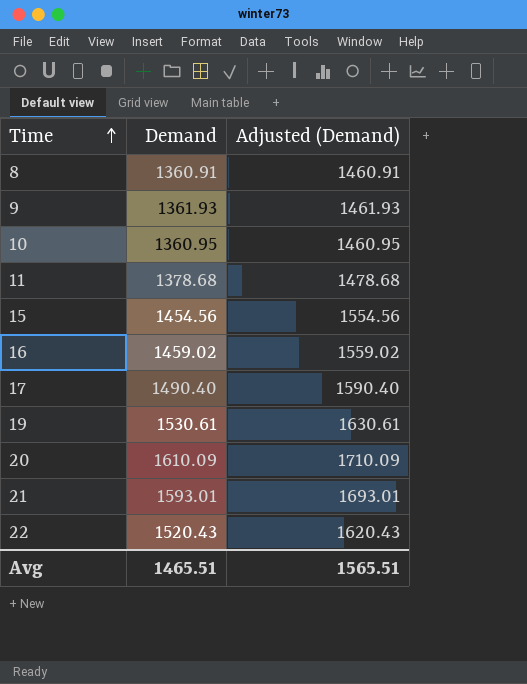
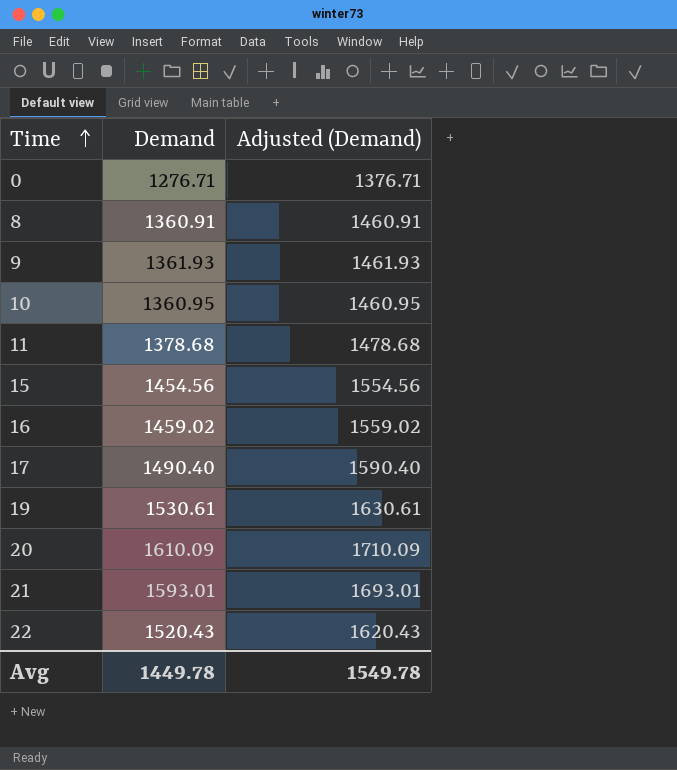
row 0: none -> 1276.71 | 1376.71
Avg | Demand: 1465.51 -> 1449.78
Avg | Adjusted (Demand): 1565.51 -> 1549.78

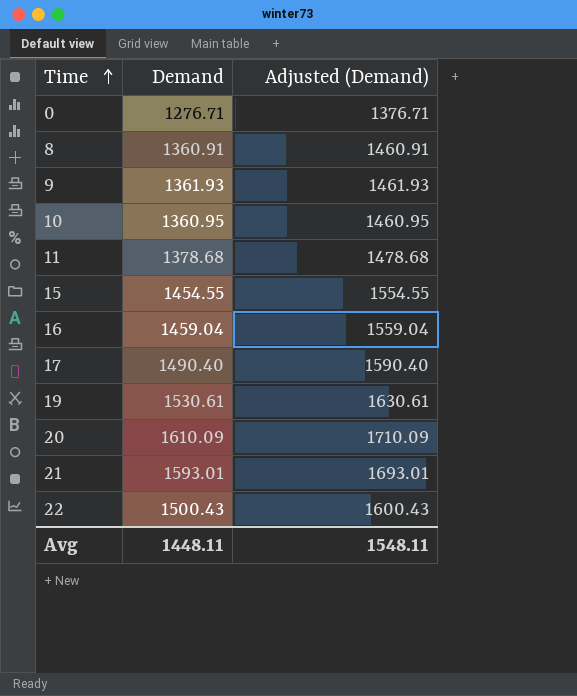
15 | Demand: 1454.56 -> 1454.55
15 | Adjusted (Demand): 1554.56 -> 1554.55
16 | Demand: 1459.02 -> 1459.04
16 | Adjusted (Demand): 1559.02 -> 1559.04
22 | Demand: 1520.43 -> 1500.43
22 | Adjusted (Demand): 1620.43 -> 1600.43
Avg | Demand: 1449.78 -> 1448.11
Avg | Adjusted (Demand): 1549.78 -> 1548.11

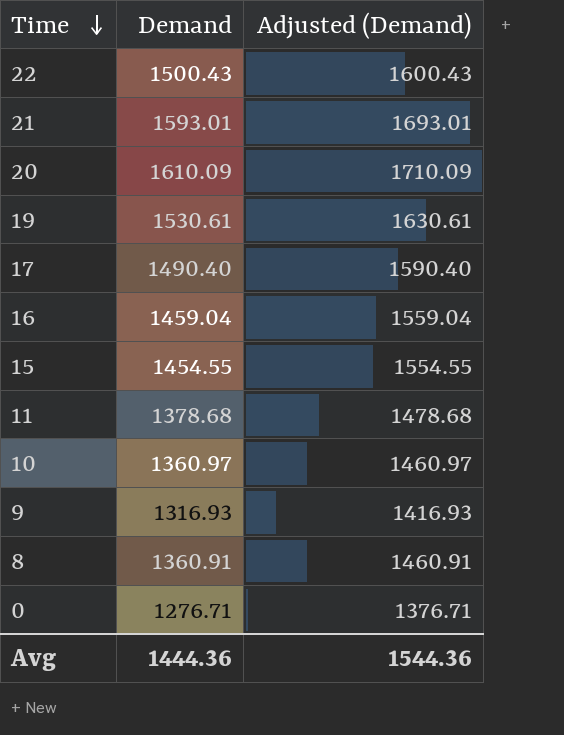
row order: Time ascending -> Time descending
10 | Demand: 1360.95 -> 1360.97
10 | Adjusted (Demand): 1460.95 -> 1460.97
9 | Demand: 1361.93 -> 1316.93
9 | Adjusted (Demand): 1461.93 -> 1416.93
Avg | Demand: 1448.11 -> 1444.36
Avg | Adjusted (Demand): 1548.11 -> 1544.36

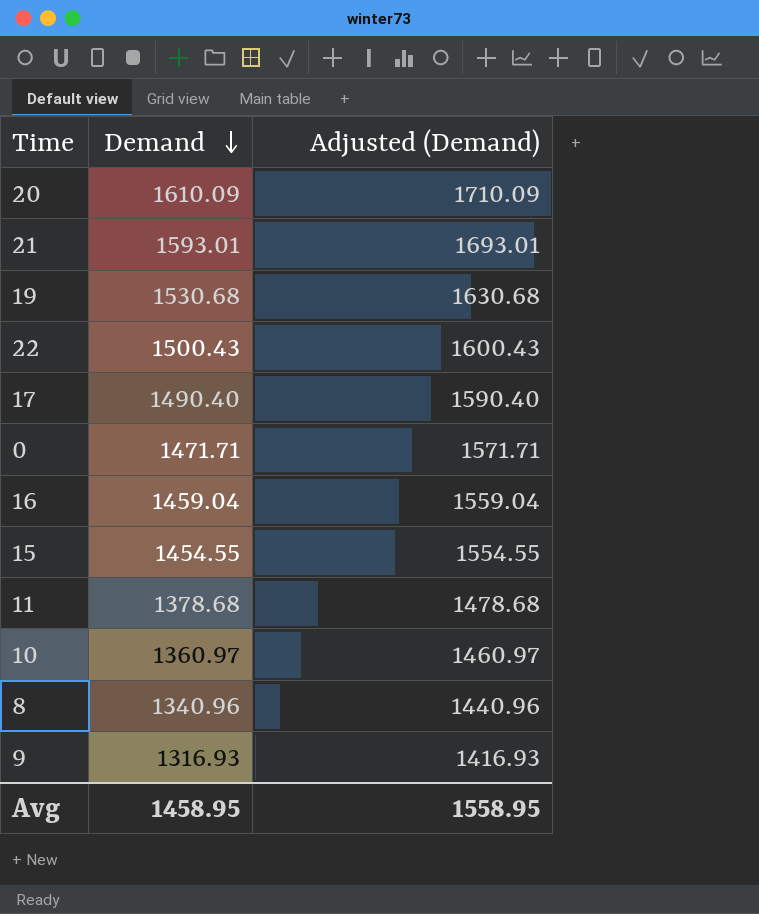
row order: Time descending -> Demand descending
19 | Demand: 1530.61 -> 1530.68
19 | Adjusted (Demand): 1630.61 -> 1630.68
0 | Demand: 1276.71 -> 1471.71
0 | Adjusted (Demand): 1376.71 -> 1571.71
8 | Demand: 1360.91 -> 1340.96
8 | Adjusted (Demand): 1460.91 -> 1440.96
Avg | Demand: 1444.36 -> 1458.95
Avg | Adjusted (Demand): 1544.36 -> 1558.95

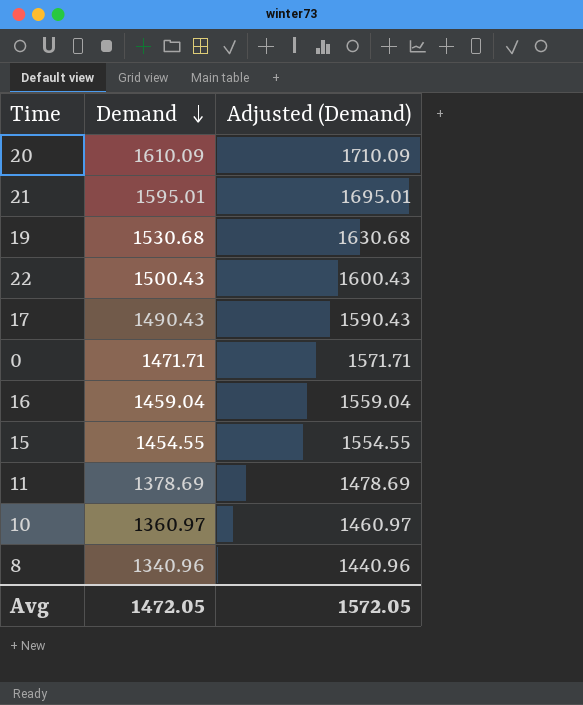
row 9: 1316.93 | 1416.93 -> none
21 | Demand: 1593.01 -> 1595.01
21 | Adjusted (Demand): 1693.01 -> 1695.01
17 | Demand: 1490.40 -> 1490.43
17 | Adjusted (Demand): 1590.40 -> 1590.43
11 | Demand: 1378.68 -> 1378.69
11 | Adjusted (Demand): 1478.68 -> 1478.69
Avg | Demand: 1458.95 -> 1472.05
Avg | Adjusted (Demand): 1558.95 -> 1572.05

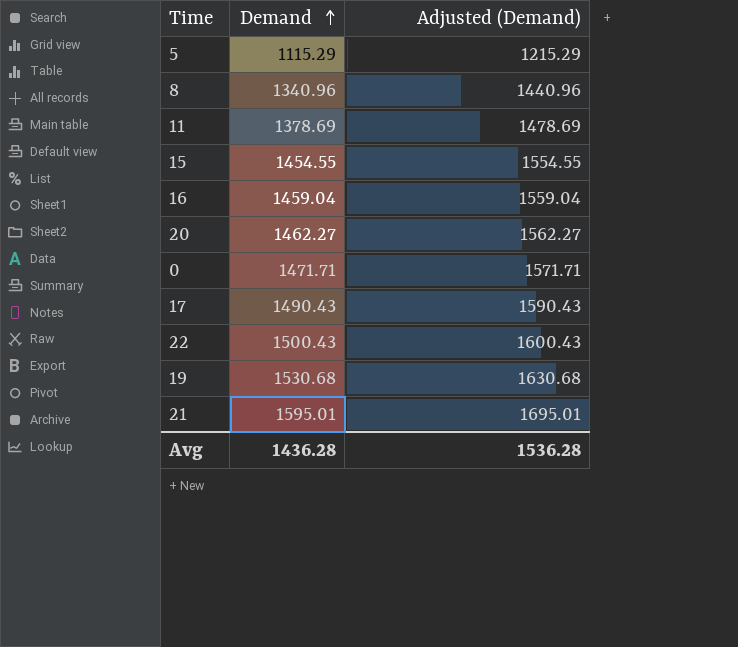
row order: Demand descending -> Demand ascending
row 10: 1360.97 | 1460.97 -> none
row 5: none -> 1115.29 | 1215.29
20 | Demand: 1610.09 -> 1462.27
20 | Adjusted (Demand): 1710.09 -> 1562.27
Avg | Demand: 1472.05 -> 1436.28
Avg | Adjusted (Demand): 1572.05 -> 1536.28

